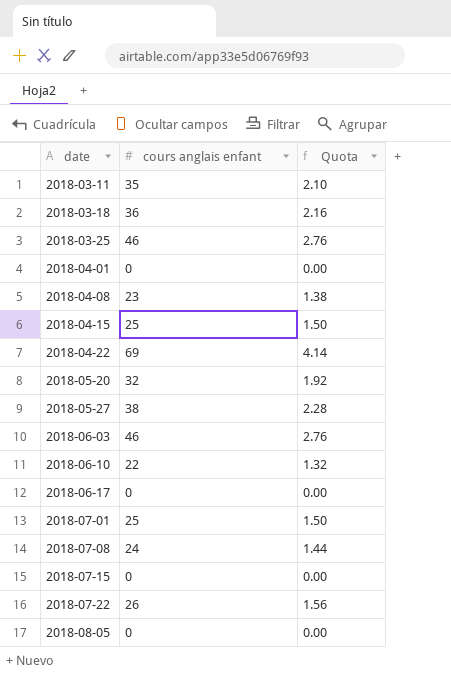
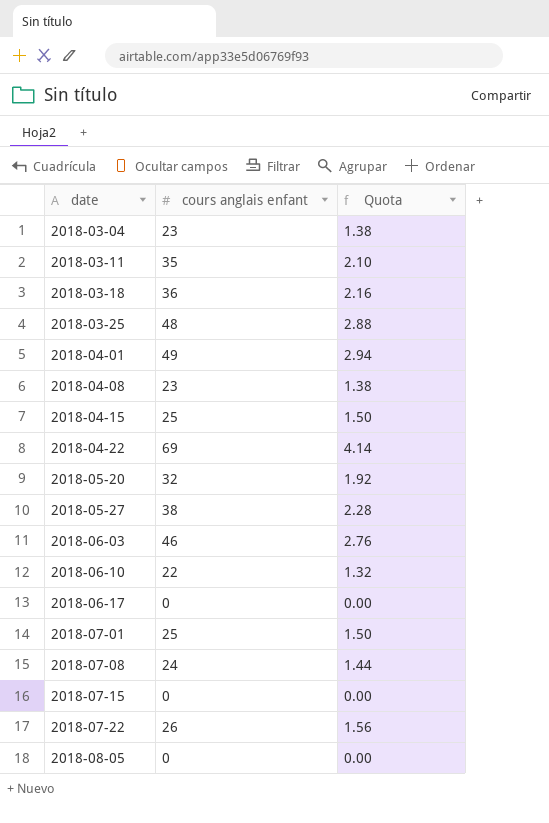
row 2018-03-04: none -> 23 | 1.38
2018-03-25 | cours anglais enfant: 46 -> 48
2018-03-25 | Quota: 2.76 -> 2.88
2018-04-01 | cours anglais enfant: 0 -> 49
2018-04-01 | Quota: 0.00 -> 2.94

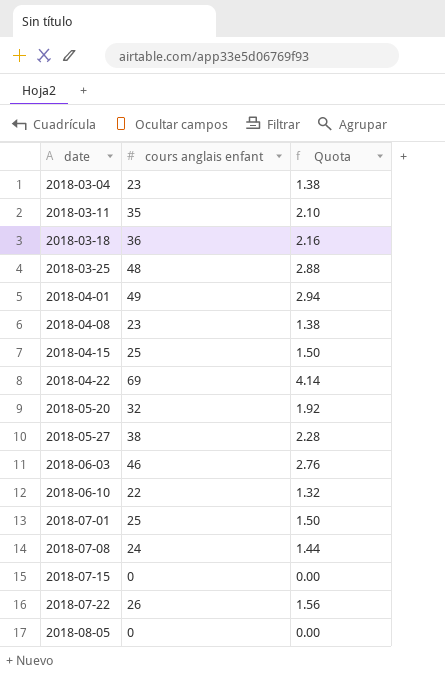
row 2018-06-17: 0 | 0.00 -> none

